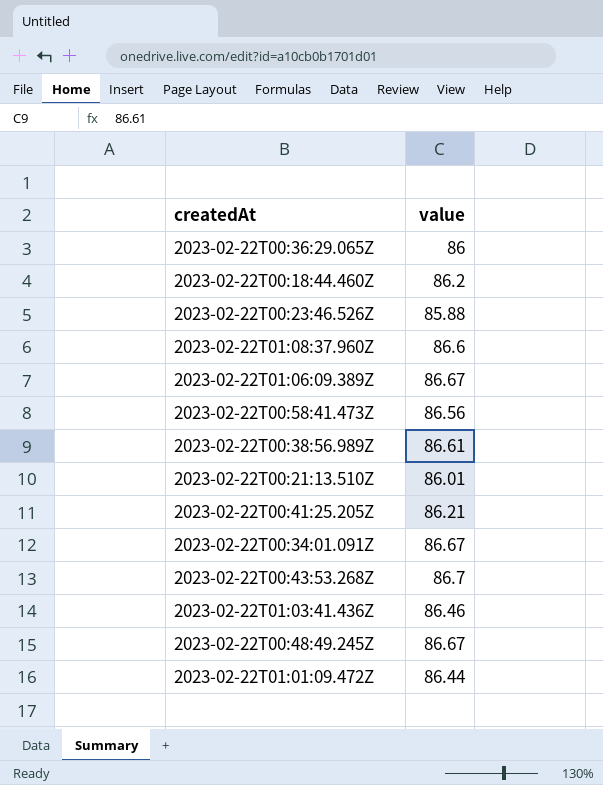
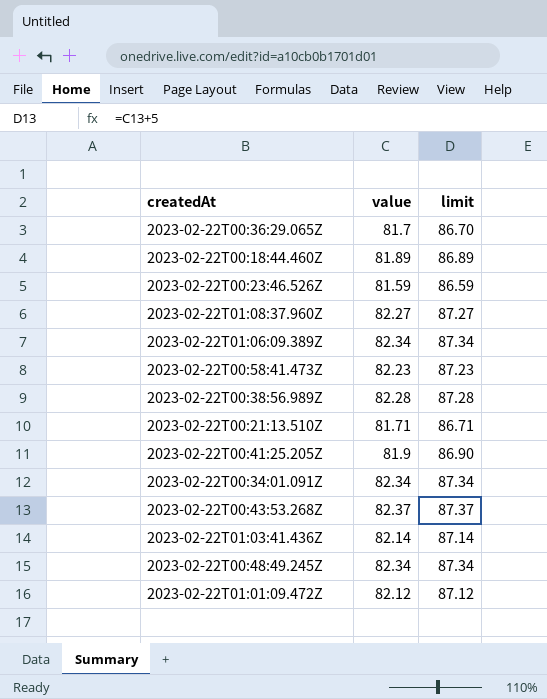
column limit | formula: none -> [value] + 5
2023-02-22T00:36:29.065Z | value: 86 -> 81.7
2023-02-22T00:18:44.460Z | value: 86.2 -> 81.89
2023-02-22T00:23:46.526Z | value: 85.88 -> 81.59
2023-02-22T01:08:37.960Z | value: 86.6 -> 82.27
2023-02-22T01:06:09.389Z | value: 86.67 -> 82.34
2023-02-22T00:58:41.473Z | value: 86.56 -> 82.23
2023-02-22T00:38:56.989Z | value: 86.61 -> 82.28
2023-02-22T00:21:13.510Z | value: 86.01 -> 81.71
2023-02-22T00:41:25.205Z | value: 86.21 -> 81.9
2023-02-22T00:34:01.091Z | value: 86.67 -> 82.34
2023-02-22T00:43:53.268Z | value: 86.7 -> 82.37
2023-02-22T01:03:41.436Z | value: 86.46 -> 82.14
2023-02-22T00:48:49.245Z | value: 86.67 -> 82.34
2023-02-22T01:01:09.472Z | value: 86.44 -> 82.12

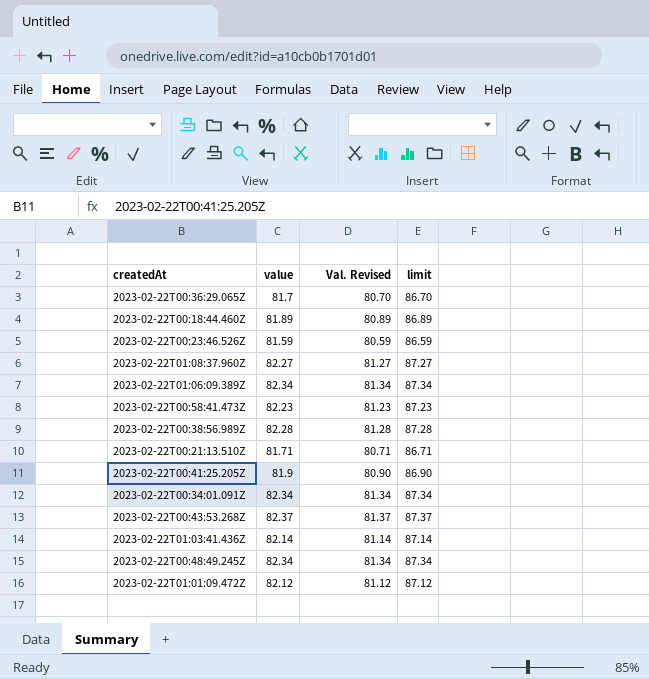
column Val. Revised | formula: none -> [value] - 1

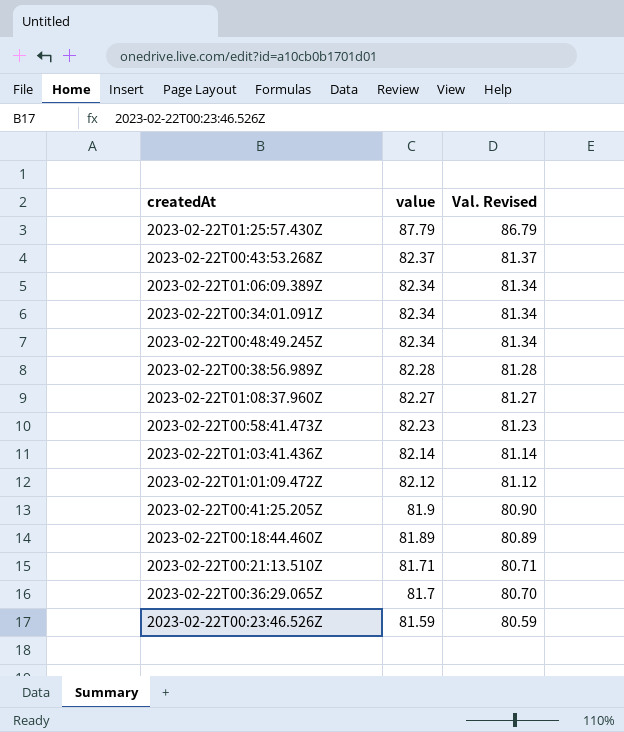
row order: none -> value descending
column limit | formula: [value] + 5 -> none
row 2023-02-22T01:25:57.430Z: none -> 87.79 | 86.79

